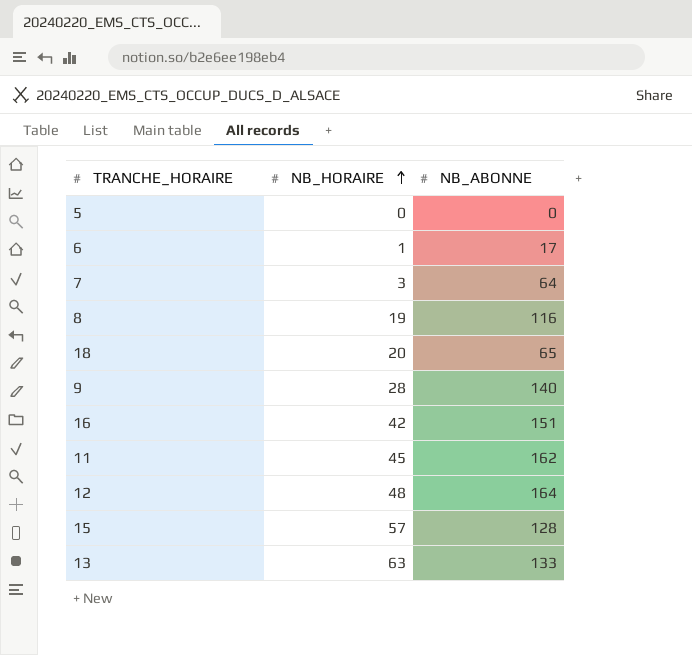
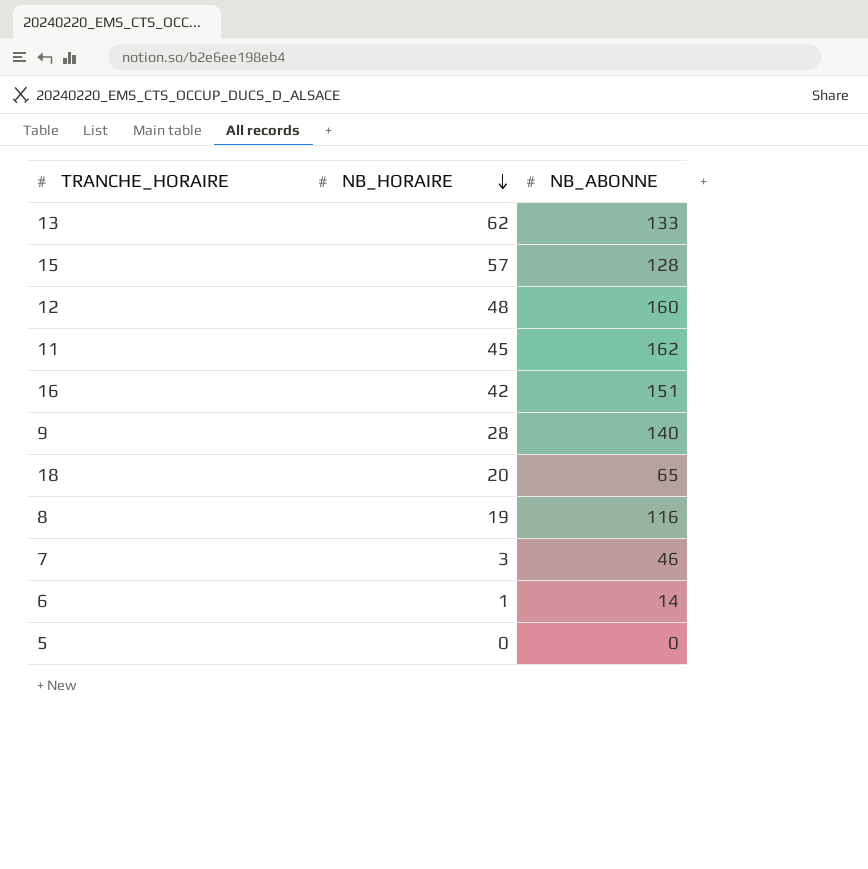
row order: NB_HORAIRE ascending -> NB_HORAIRE descending
13 | NB_HORAIRE: 63 -> 62
12 | NB_ABONNE: 164 -> 160
7 | NB_ABONNE: 64 -> 46
6 | NB_ABONNE: 17 -> 14

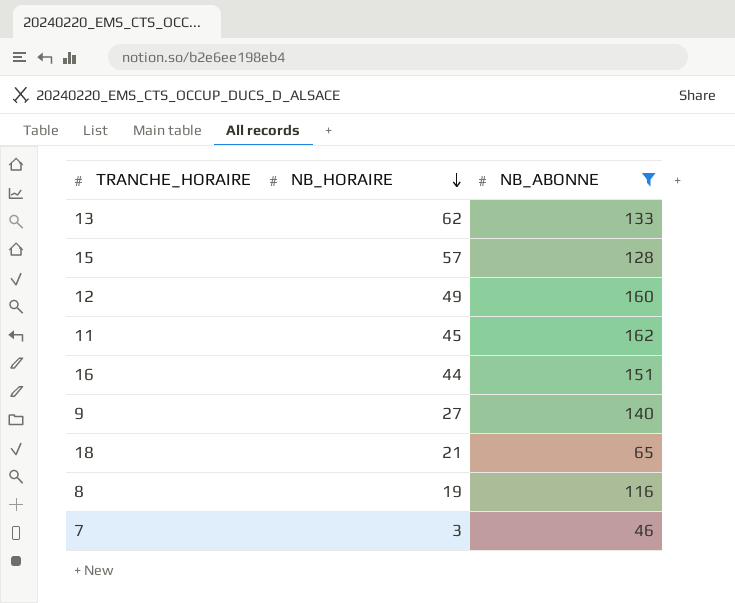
filter: none -> NB_ABONNE >= 46
12 | NB_HORAIRE: 48 -> 49
16 | NB_HORAIRE: 42 -> 44
9 | NB_HORAIRE: 28 -> 27
18 | NB_HORAIRE: 20 -> 21

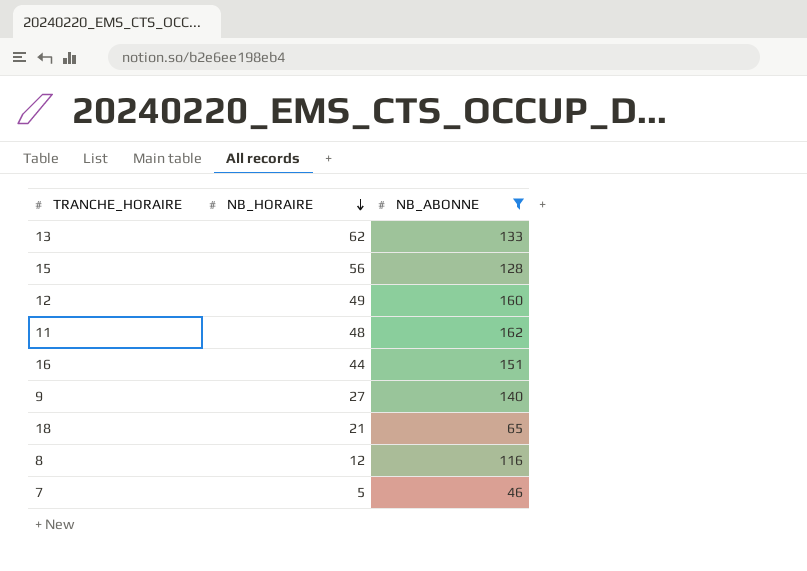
15 | NB_HORAIRE: 57 -> 56
11 | NB_HORAIRE: 45 -> 48
8 | NB_HORAIRE: 19 -> 12
7 | NB_HORAIRE: 3 -> 5

